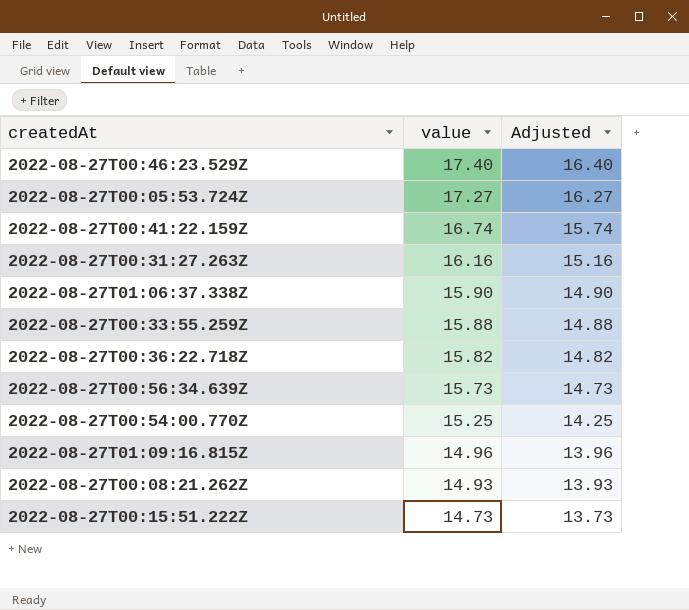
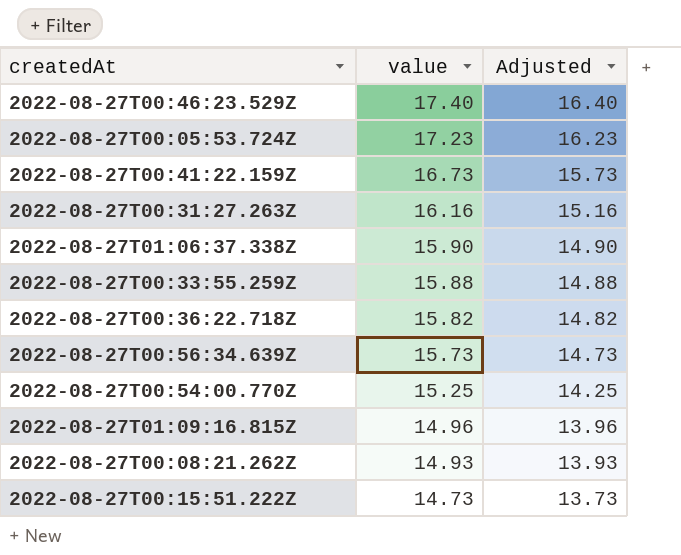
2022-08-27T00:05:53.724Z | value: 17.27 -> 17.23
2022-08-27T00:05:53.724Z | Adjusted: 16.27 -> 16.23
2022-08-27T00:41:22.159Z | value: 16.74 -> 16.73
2022-08-27T00:41:22.159Z | Adjusted: 15.74 -> 15.73

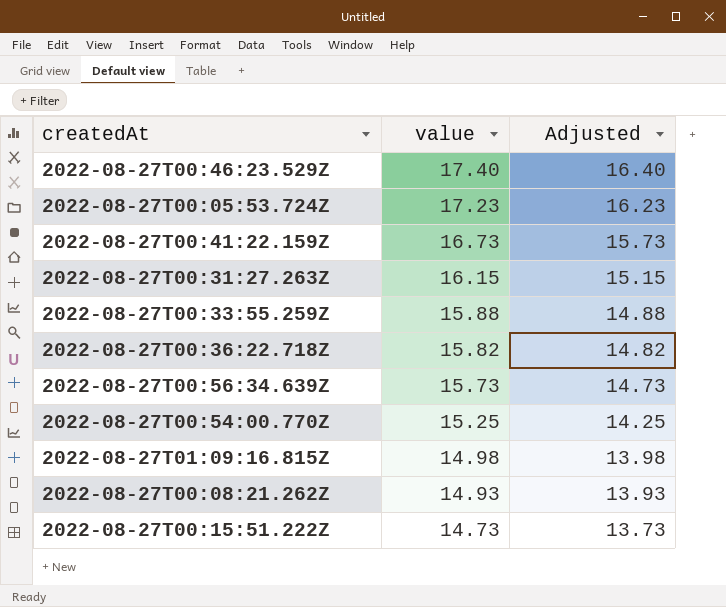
row 2022-08-27T01:06:37.338Z: 15.90 | 14.90 -> none
2022-08-27T00:31:27.263Z | value: 16.16 -> 16.15
2022-08-27T00:31:27.263Z | Adjusted: 15.16 -> 15.15
2022-08-27T01:09:16.815Z | value: 14.96 -> 14.98
2022-08-27T01:09:16.815Z | Adjusted: 13.96 -> 13.98

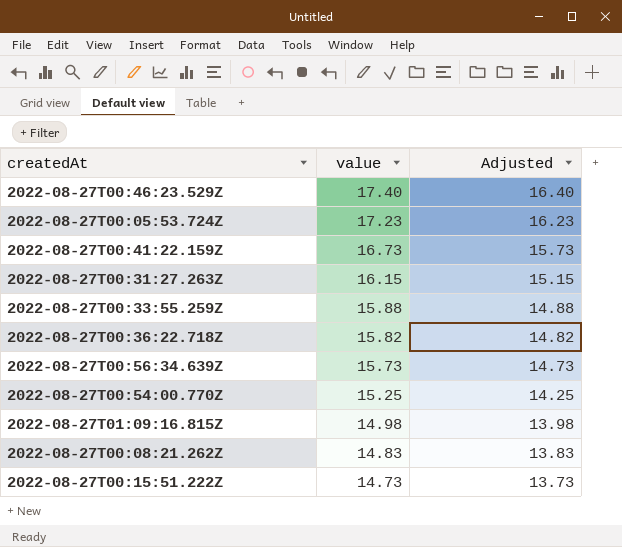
2022-08-27T00:08:21.262Z | value: 14.93 -> 14.83
2022-08-27T00:08:21.262Z | Adjusted: 13.93 -> 13.83

